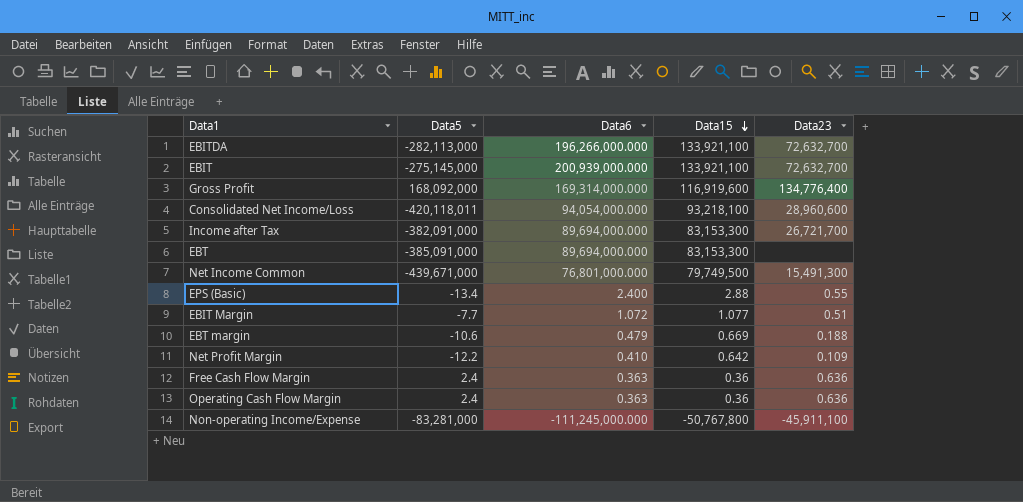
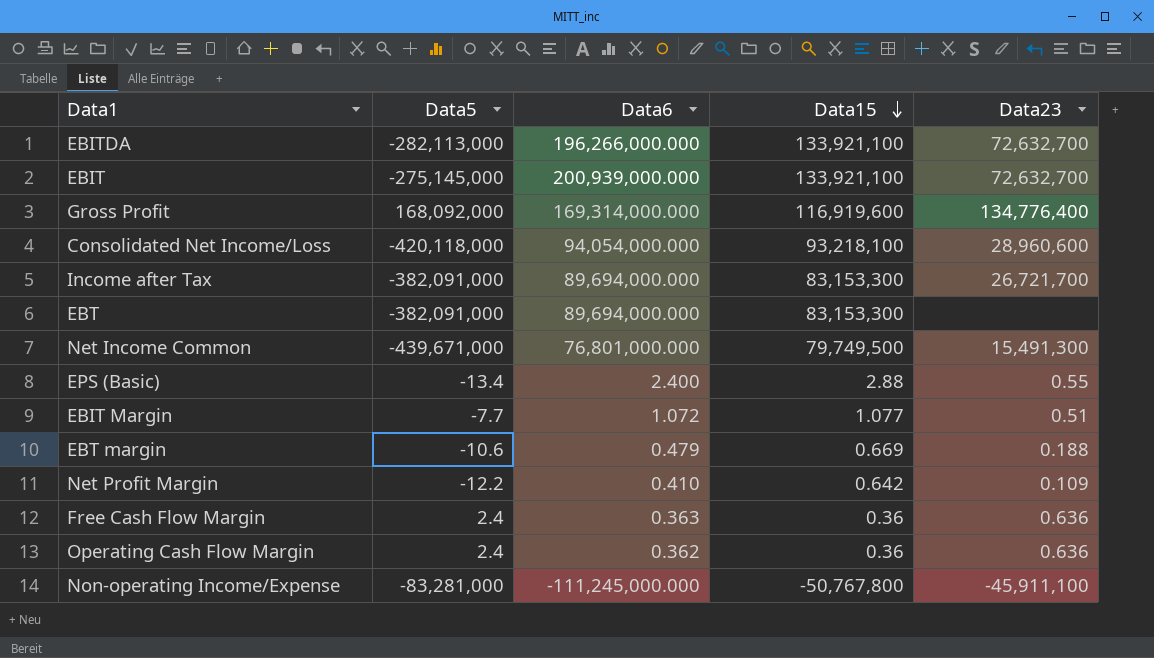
Consolidated Net Income/Loss | Data5: -420,118,011 -> -420,118,000
EBT | Data5: -385,091,000 -> -382,091,000
Operating Cash Flow Margin | Data6: 0.363 -> 0.362

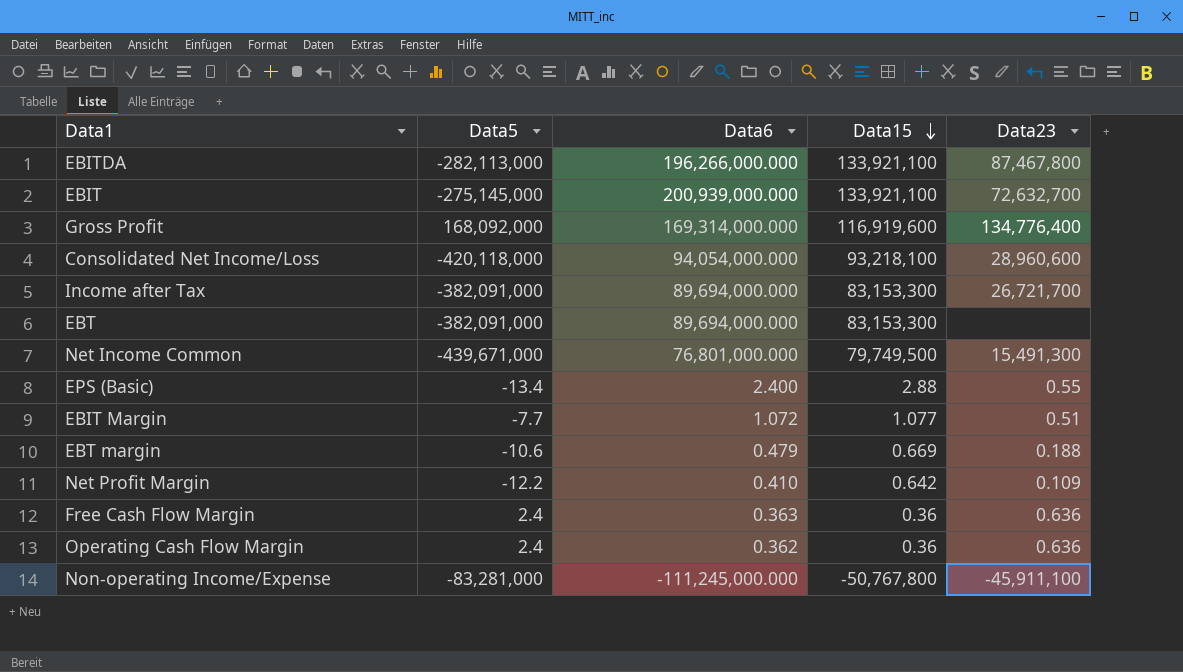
EBITDA | Data23: 72,632,700 -> 87,467,800

